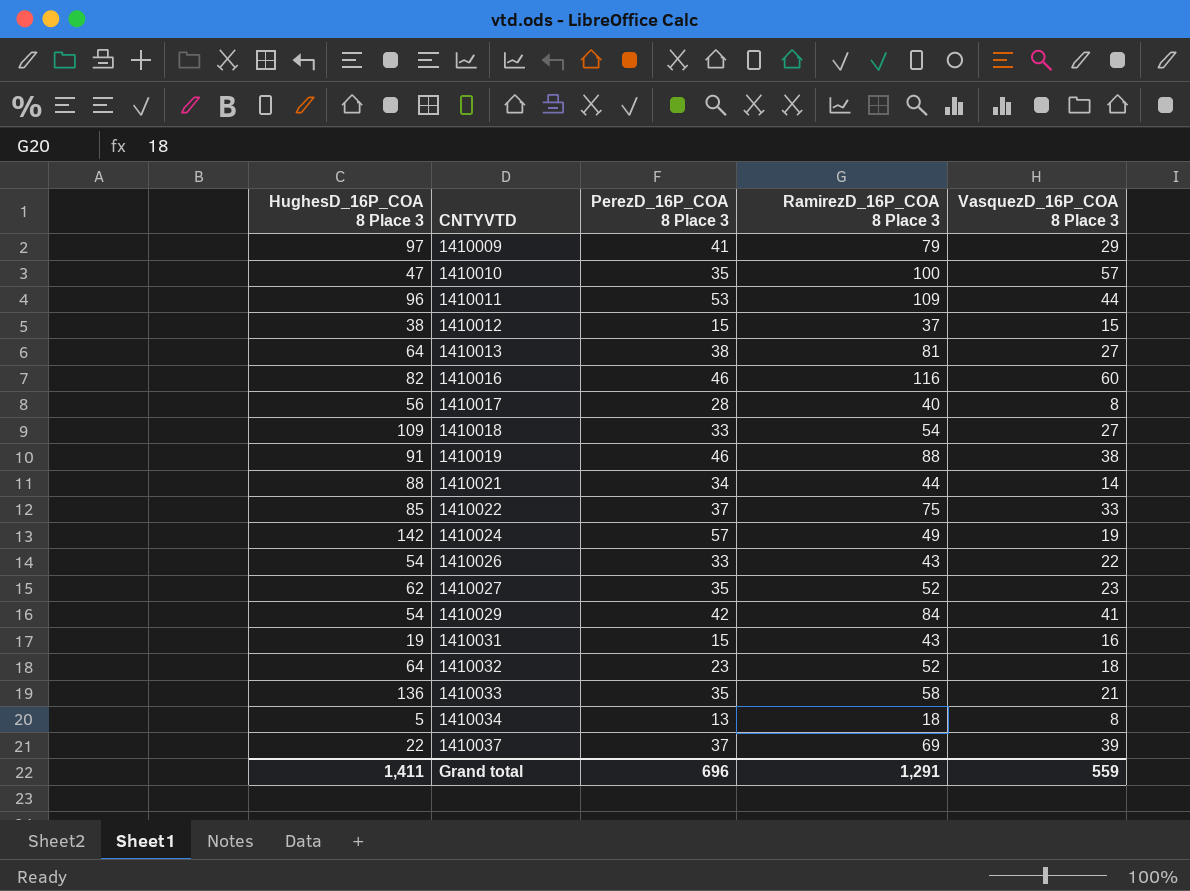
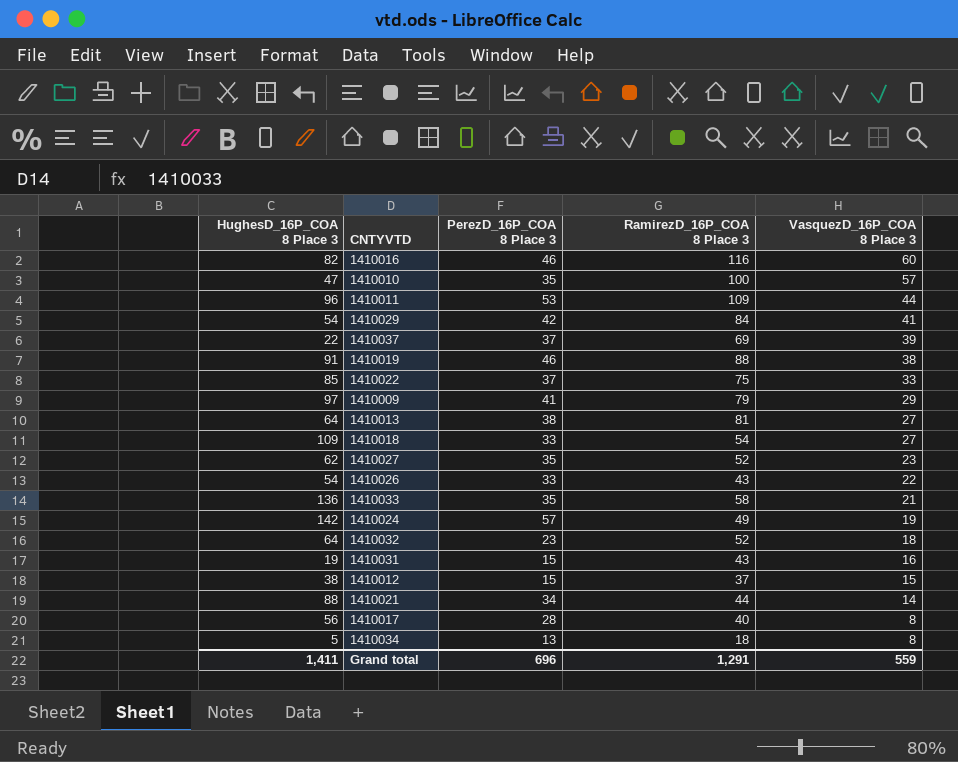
row order: CNTYVTD ascending -> VasquezD_16P_COA 8 Place 3 descending

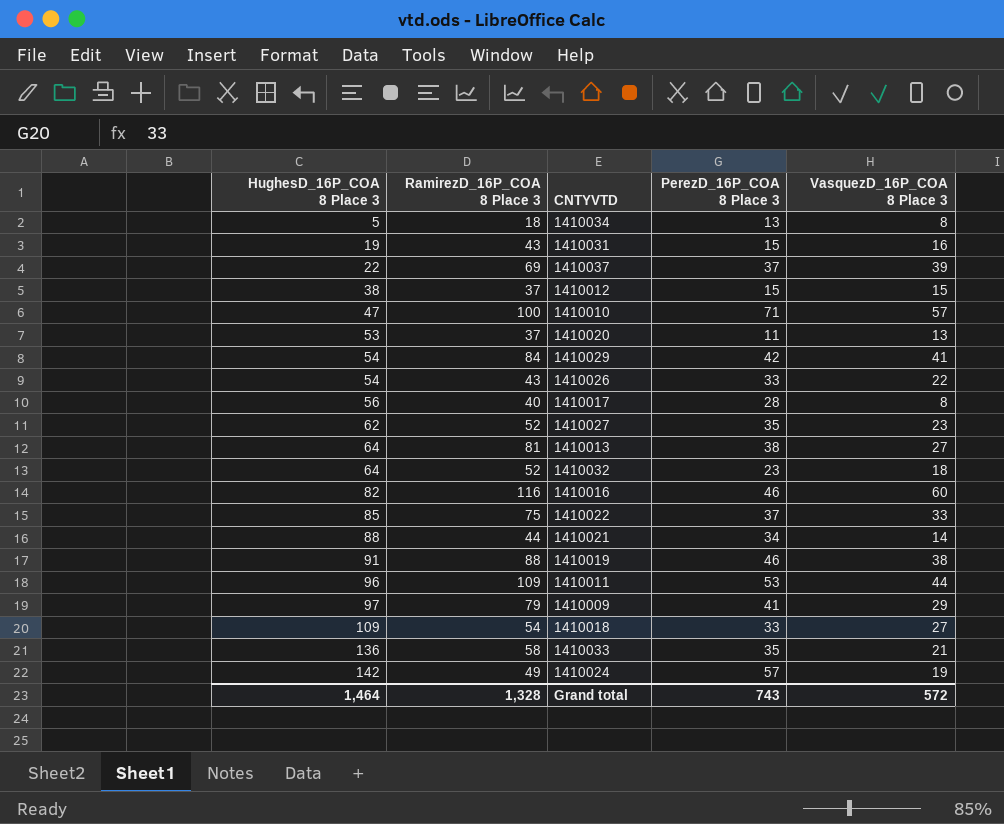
row order: VasquezD_16P_COA 8 Place 3 descending -> HughesD_16P_COA 8 Place 3 ascending
column RamirezD_16P_COA 8 Place 3 | position: 4 -> 2
1410010 | PerezD_16P_COA 8 Place 3: 35 -> 71
row 1410020: none -> 53 | 37 | 11 | 13
Grand total | HughesD_16P_COA 8 Place 3: 1,411 -> 1,464
Grand total | RamirezD_16P_COA 8 Place 3: 1,291 -> 1,328
Grand total | PerezD_16P_COA 8 Place 3: 696 -> 743
Grand total | VasquezD_16P_COA 8 Place 3: 559 -> 572

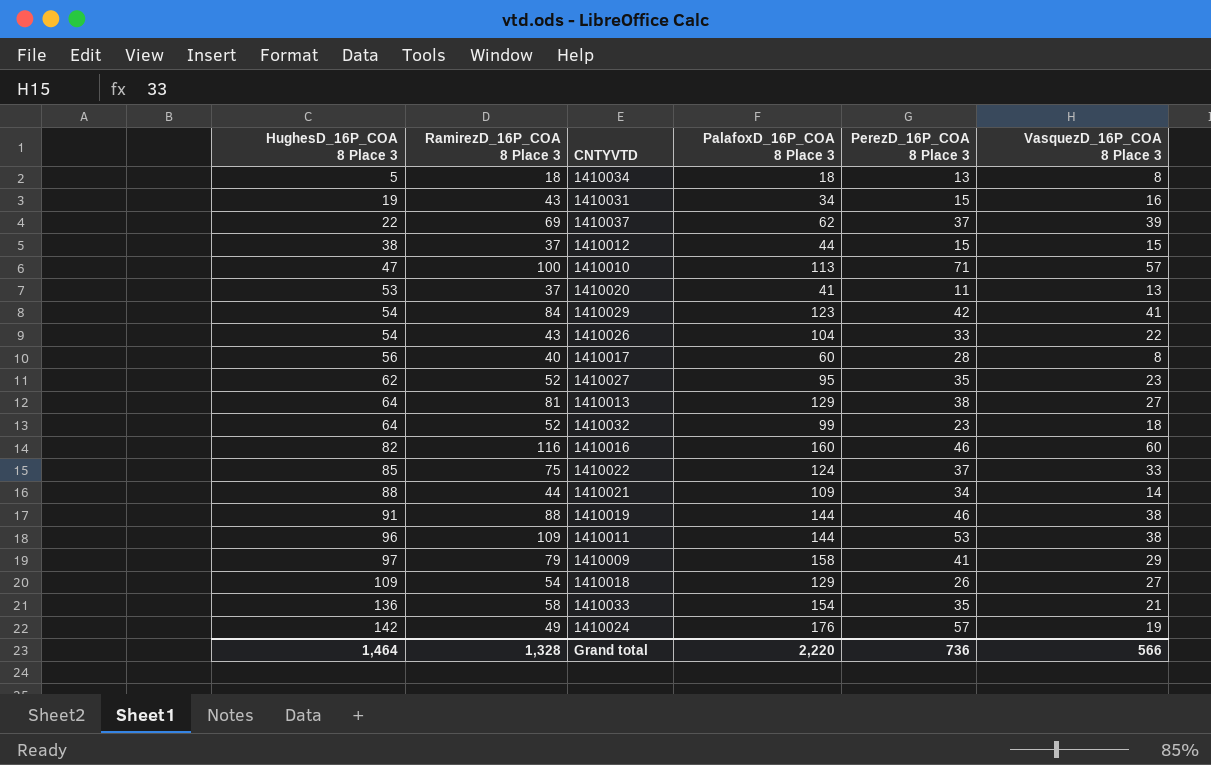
column PalafoxD_16P_COA 8 Place 3 | position: none -> 4
1410011 | VasquezD_16P_COA 8 Place 3: 44 -> 38
1410018 | PerezD_16P_COA 8 Place 3: 33 -> 26
Grand total | PerezD_16P_COA 8 Place 3: 743 -> 736
Grand total | VasquezD_16P_COA 8 Place 3: 572 -> 566

